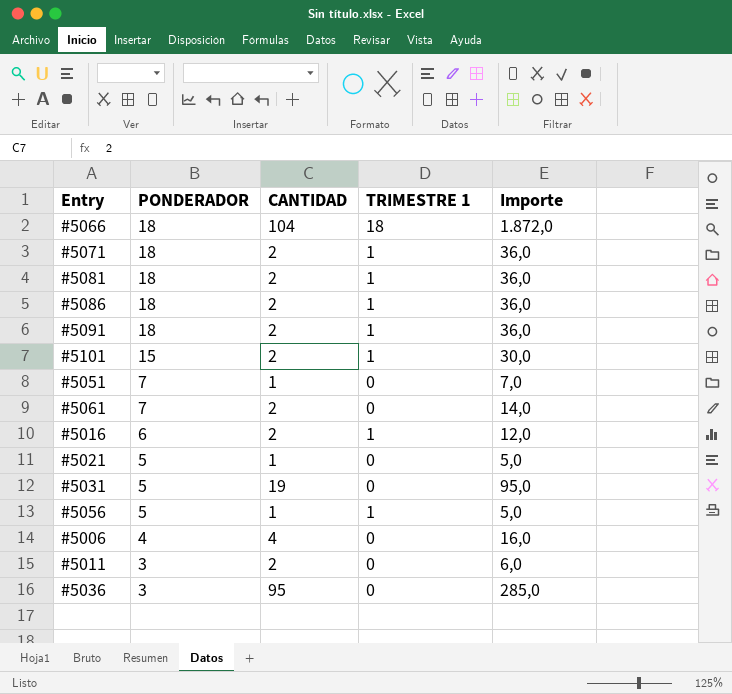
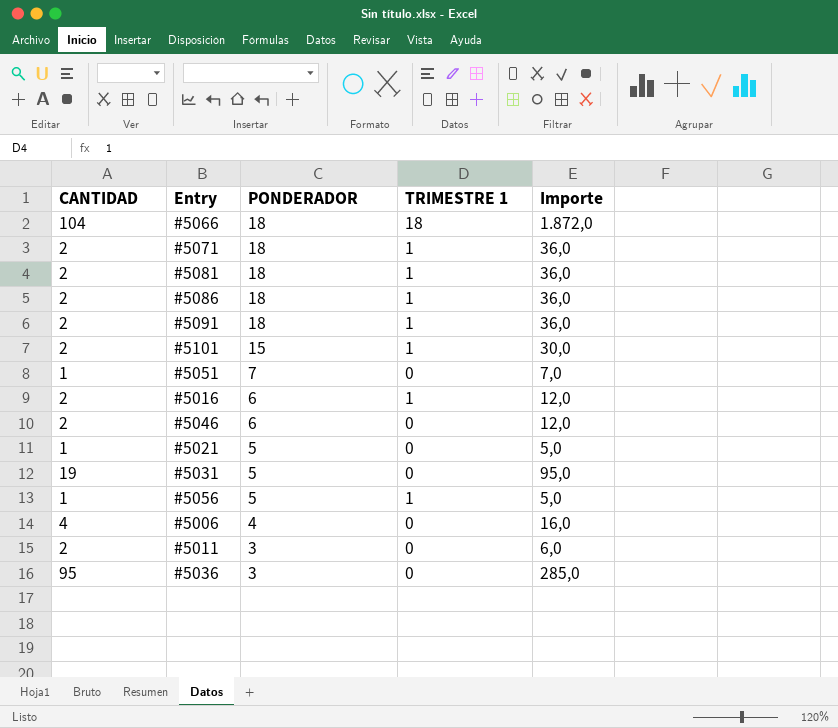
column CANTIDAD | position: 3 -> 1
row #5061: 7 | 2 | 0 | 14,0 -> none
row #5046: none -> 2 | 6 | 0 | 12,0

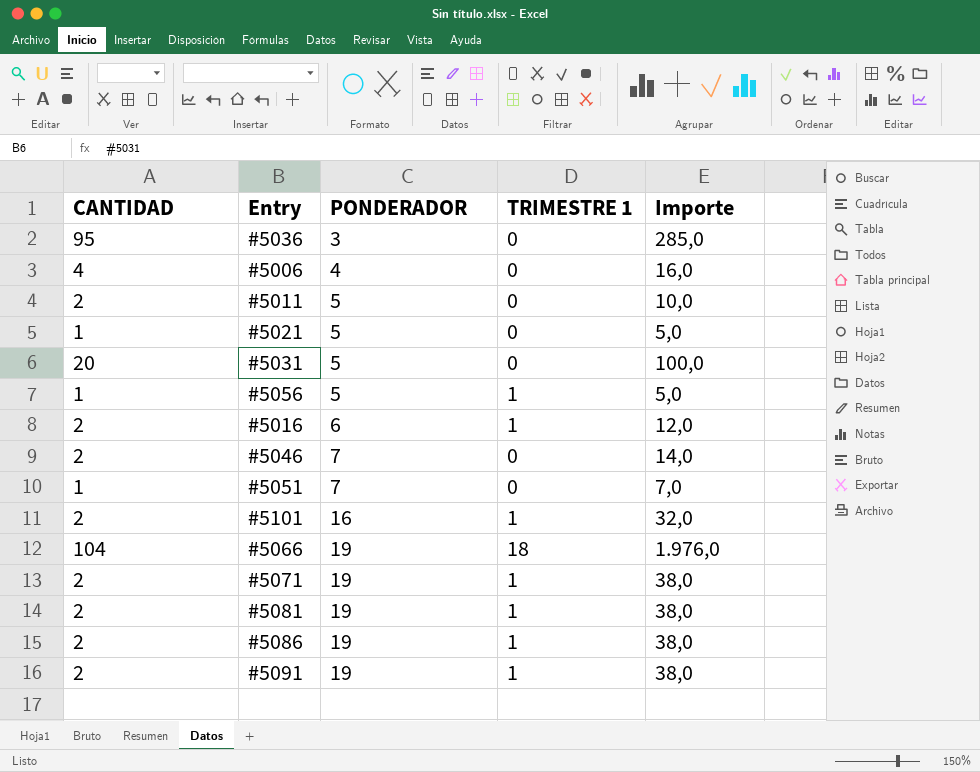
row order: PONDERADOR descending -> PONDERADOR ascending
#5011 | PONDERADOR: 3 -> 5
#5011 | Importe: 6,0 -> 10,0
#5031 | CANTIDAD: 19 -> 20
#5031 | Importe: 95,0 -> 100,0
#5046 | PONDERADOR: 6 -> 7
#5046 | Importe: 12,0 -> 14,0
#5101 | PONDERADOR: 15 -> 16
#5101 | Importe: 30,0 -> 32,0
#5066 | PONDERADOR: 18 -> 19
#5066 | Importe: 1.872,0 -> 1.976,0
#5071 | PONDERADOR: 18 -> 19
#5071 | Importe: 36,0 -> 38,0
#5081 | PONDERADOR: 18 -> 19
#5081 | Importe: 36,0 -> 38,0
#5086 | PONDERADOR: 18 -> 19
#5086 | Importe: 36,0 -> 38,0
#5091 | PONDERADOR: 18 -> 19
#5091 | Importe: 36,0 -> 38,0

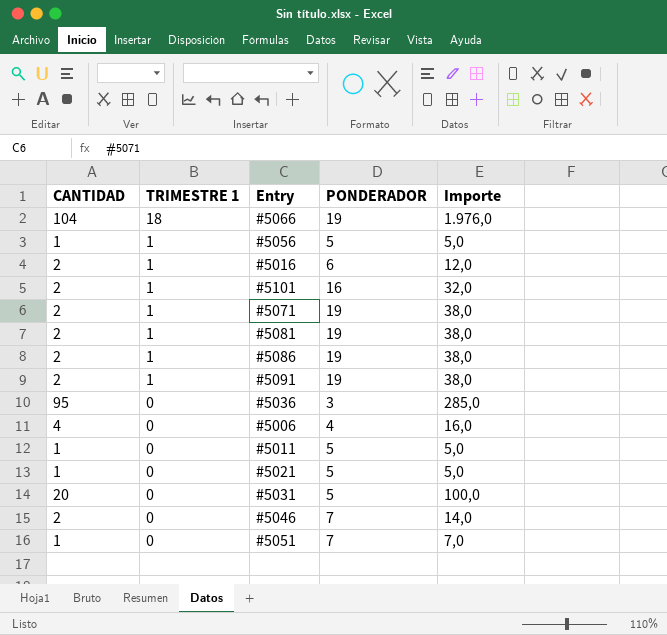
row order: PONDERADOR ascending -> TRIMESTRE 1 descending
column TRIMESTRE 1 | position: 4 -> 2
#5011 | CANTIDAD: 2 -> 1
#5011 | Importe: 10,0 -> 5,0

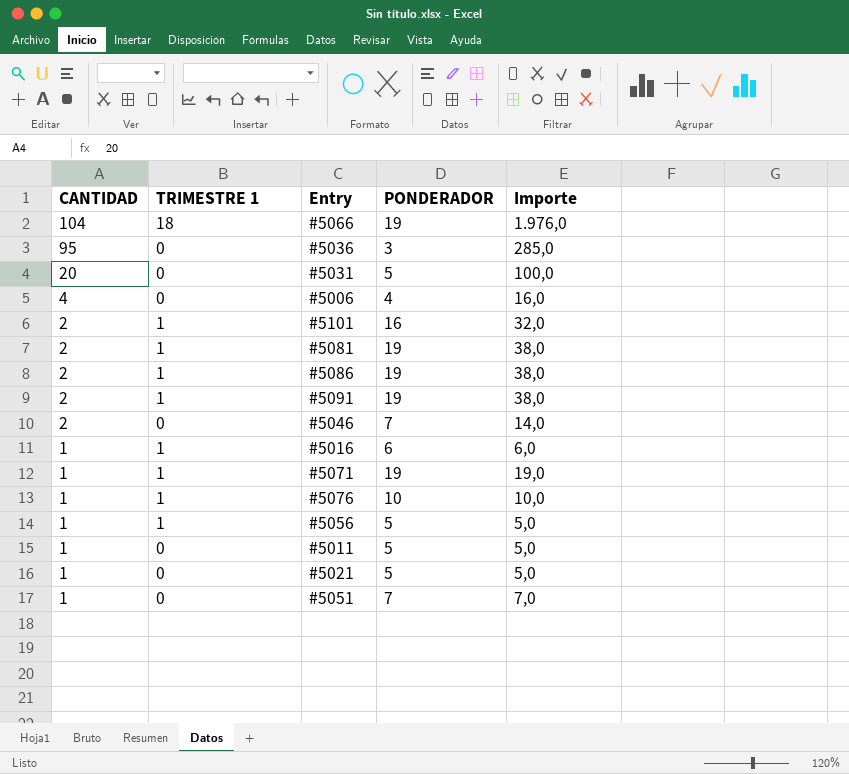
row order: TRIMESTRE 1 descending -> CANTIDAD descending
#5016 | CANTIDAD: 2 -> 1
#5016 | Importe: 12,0 -> 6,0
#5071 | CANTIDAD: 2 -> 1
#5071 | Importe: 38,0 -> 19,0
row #5076: none -> 1 | 1 | 10 | 10,0

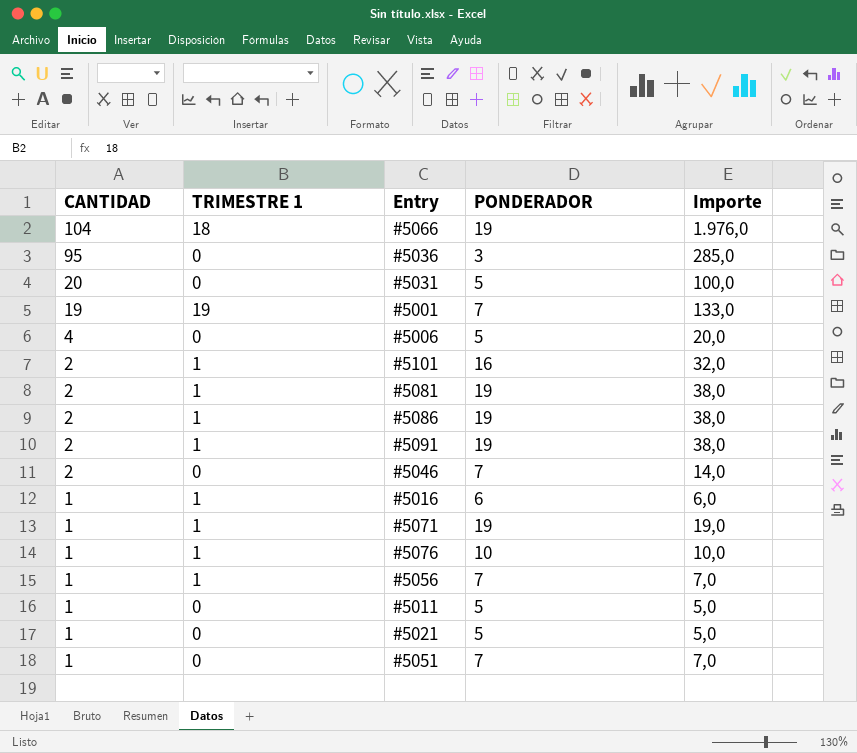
row #5001: none -> 19 | 19 | 7 | 133,0
#5006 | PONDERADOR: 4 -> 5
#5006 | Importe: 16,0 -> 20,0
#5056 | PONDERADOR: 5 -> 7
#5056 | Importe: 5,0 -> 7,0

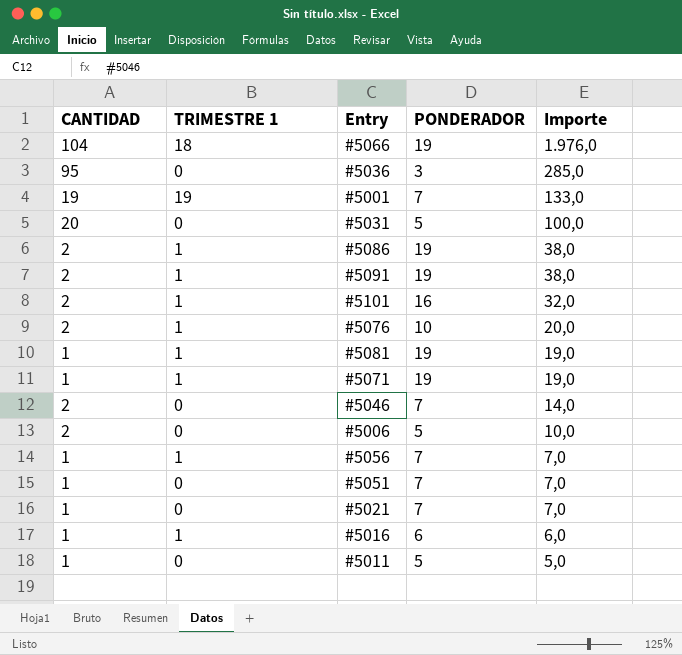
row order: CANTIDAD descending -> Importe descending
#5076 | CANTIDAD: 1 -> 2
#5076 | Importe: 10,0 -> 20,0
#5081 | CANTIDAD: 2 -> 1
#5081 | Importe: 38,0 -> 19,0
#5006 | CANTIDAD: 4 -> 2
#5006 | Importe: 20,0 -> 10,0
#5021 | PONDERADOR: 5 -> 7
#5021 | Importe: 5,0 -> 7,0

